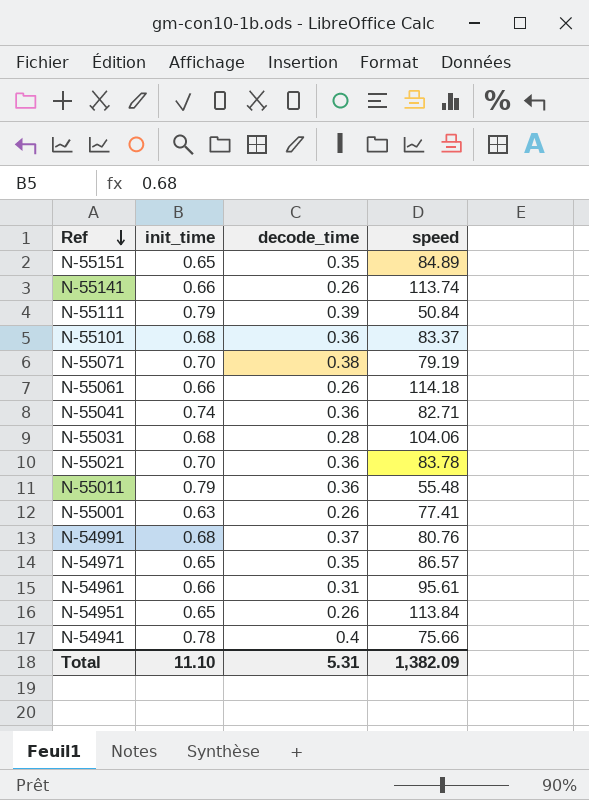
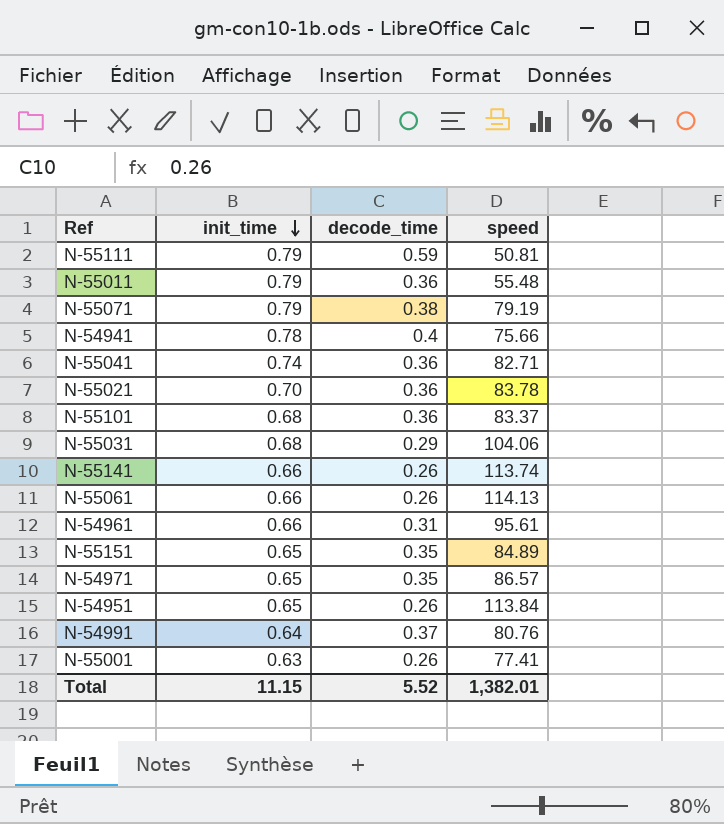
row order: Ref descending -> init_time descending
N-55111 | decode_time: 0.39 -> 0.59
N-55111 | speed: 50.84 -> 50.81
N-55071 | init_time: 0.70 -> 0.79
N-55031 | decode_time: 0.28 -> 0.29
N-55061 | speed: 114.18 -> 114.13
N-54991 | init_time: 0.68 -> 0.64
Total | init_time: 11.10 -> 11.15
Total | decode_time: 5.31 -> 5.52
Total | speed: 1,382.09 -> 1,382.01

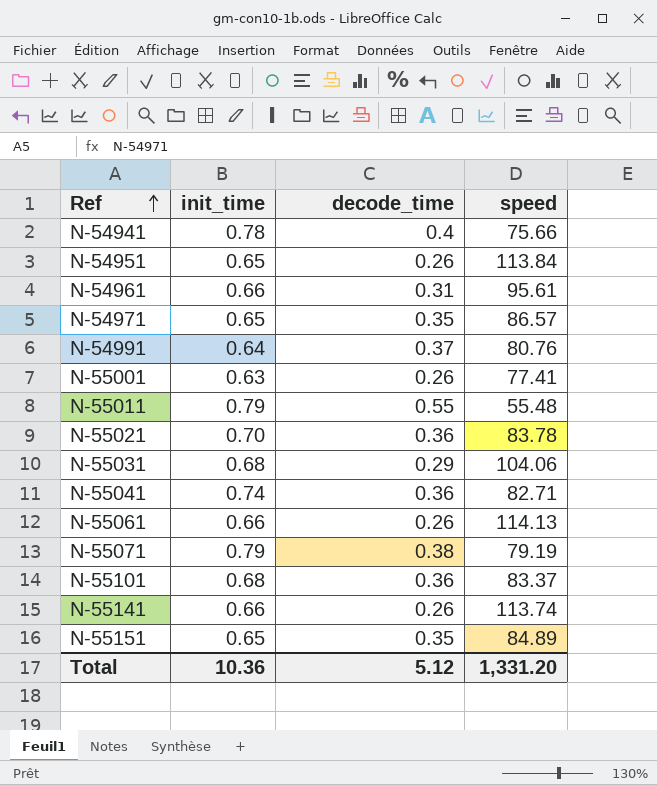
row order: init_time descending -> Ref ascending
row N-55111: 0.79 | 0.59 | 50.81 -> none
N-55011 | decode_time: 0.36 -> 0.55
Total | init_time: 11.15 -> 10.36
Total | decode_time: 5.52 -> 5.12
Total | speed: 1,382.01 -> 1,331.20

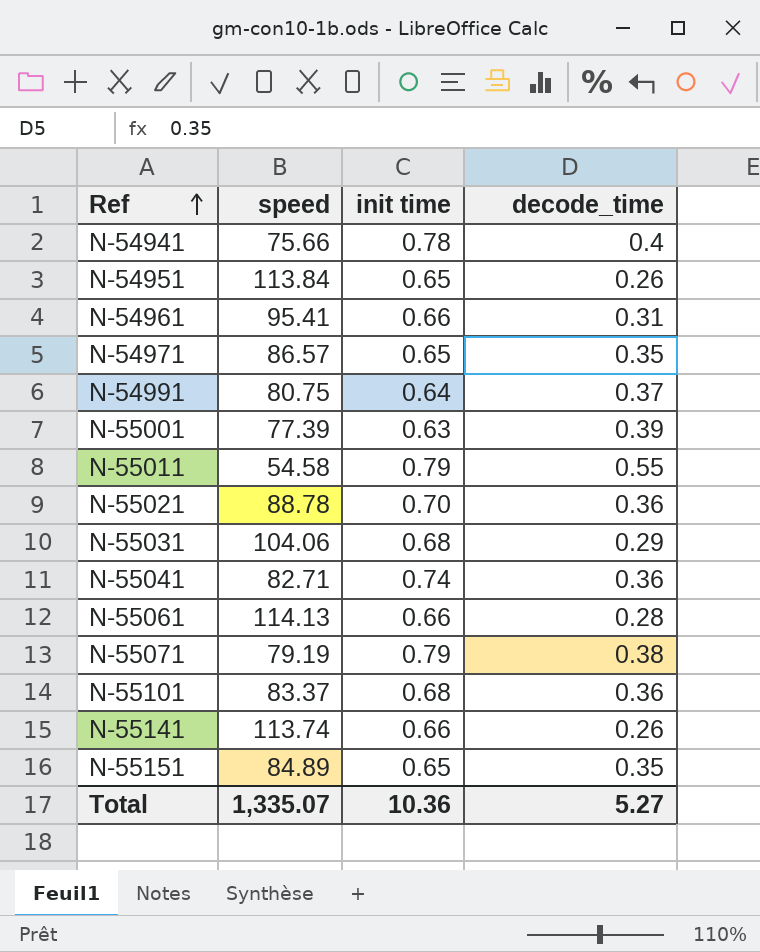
column speed | position: 4 -> 2
column name: init_time -> init time
N-54961 | speed: 95.61 -> 95.41
N-54991 | speed: 80.76 -> 80.75
N-55001 | speed: 77.41 -> 77.39
N-55001 | decode_time: 0.26 -> 0.39
N-55011 | speed: 55.48 -> 54.58
N-55021 | speed: 83.78 -> 88.78
N-55061 | decode_time: 0.26 -> 0.28
Total | speed: 1,331.20 -> 1,335.07
Total | decode_time: 5.12 -> 5.27

